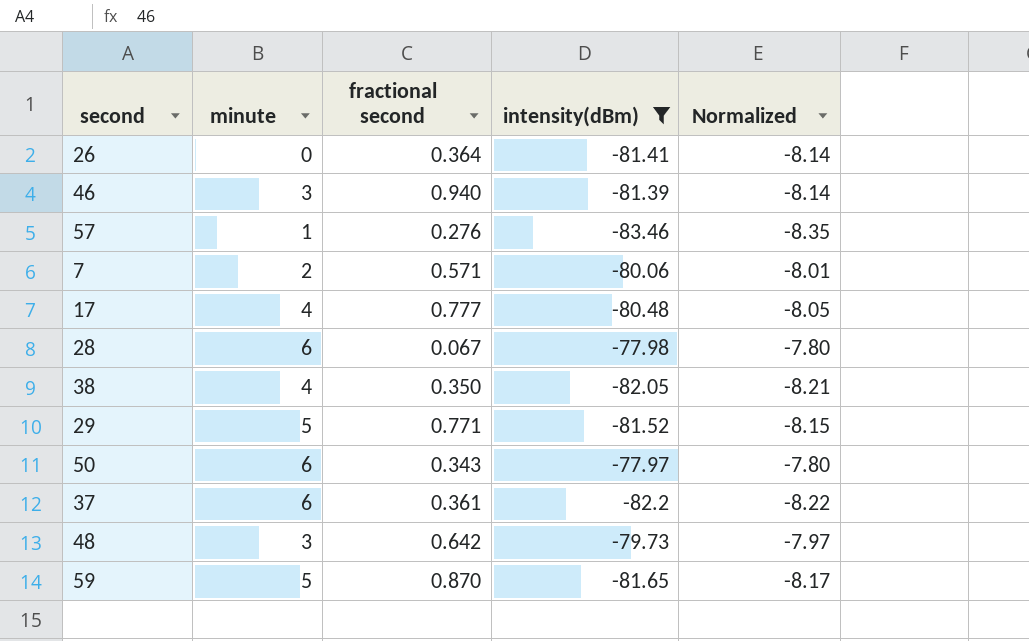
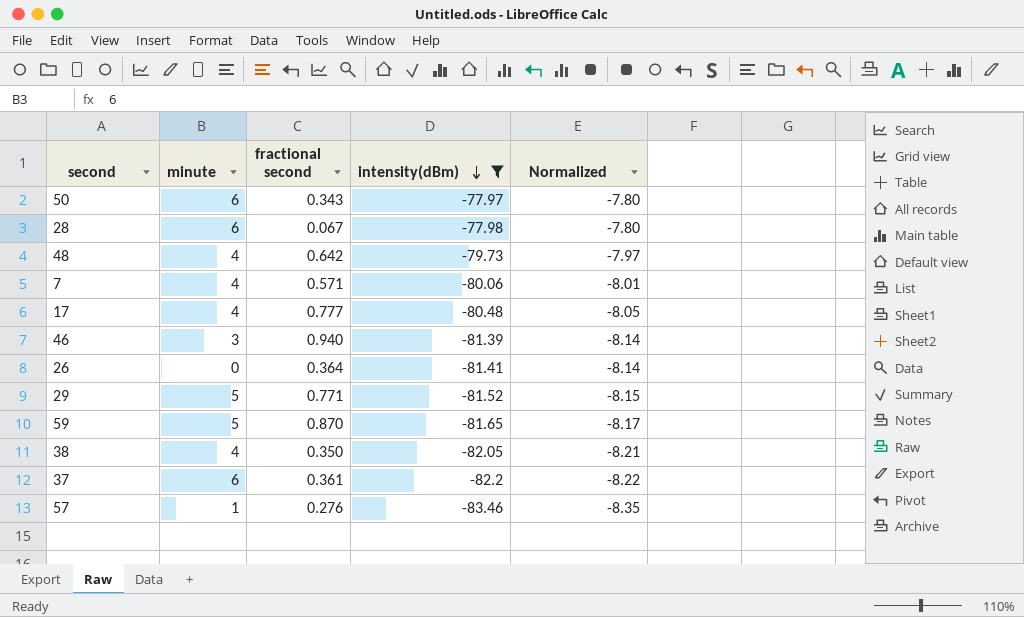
row order: none -> intensity(dBm) descending
48 | minute: 3 -> 4
7 | minute: 2 -> 4

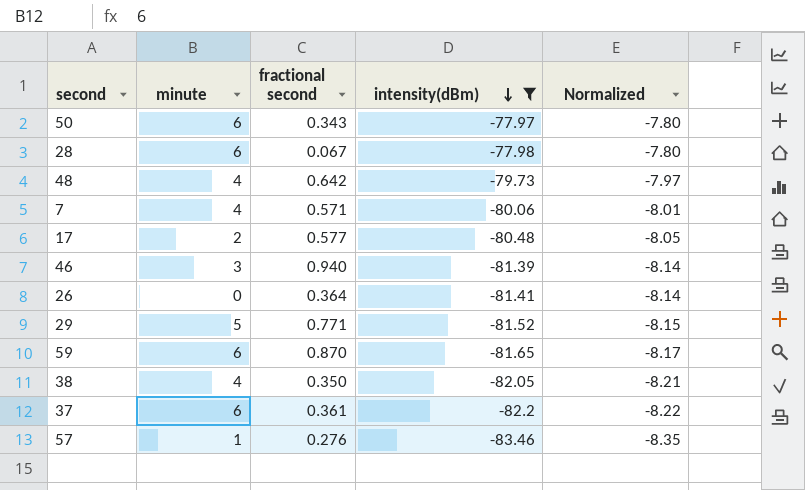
17 | minute: 4 -> 2
17 | fractional second: 0.777 -> 0.577
59 | minute: 5 -> 6

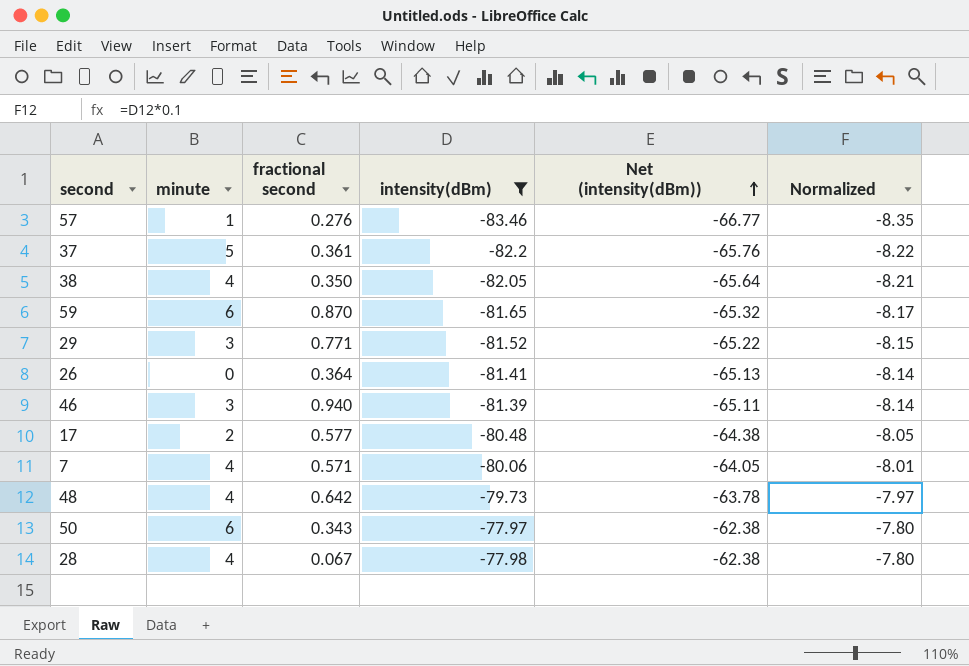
row order: intensity(dBm) descending -> Net (intensity(dBm)) ascending
column Net (intensity(dBm)) | formula: none -> [intensity(dBm)] * 0.8
37 | minute: 6 -> 5
29 | minute: 5 -> 3
28 | minute: 6 -> 4

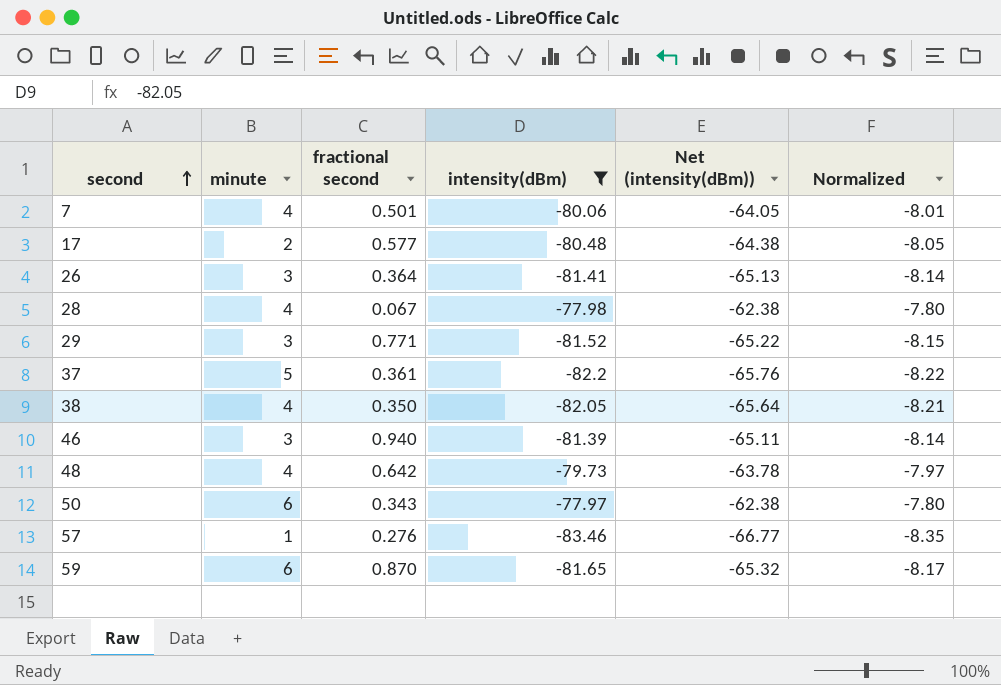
row order: Net (intensity(dBm)) ascending -> second ascending
7 | fractional second: 0.571 -> 0.501
26 | minute: 0 -> 3

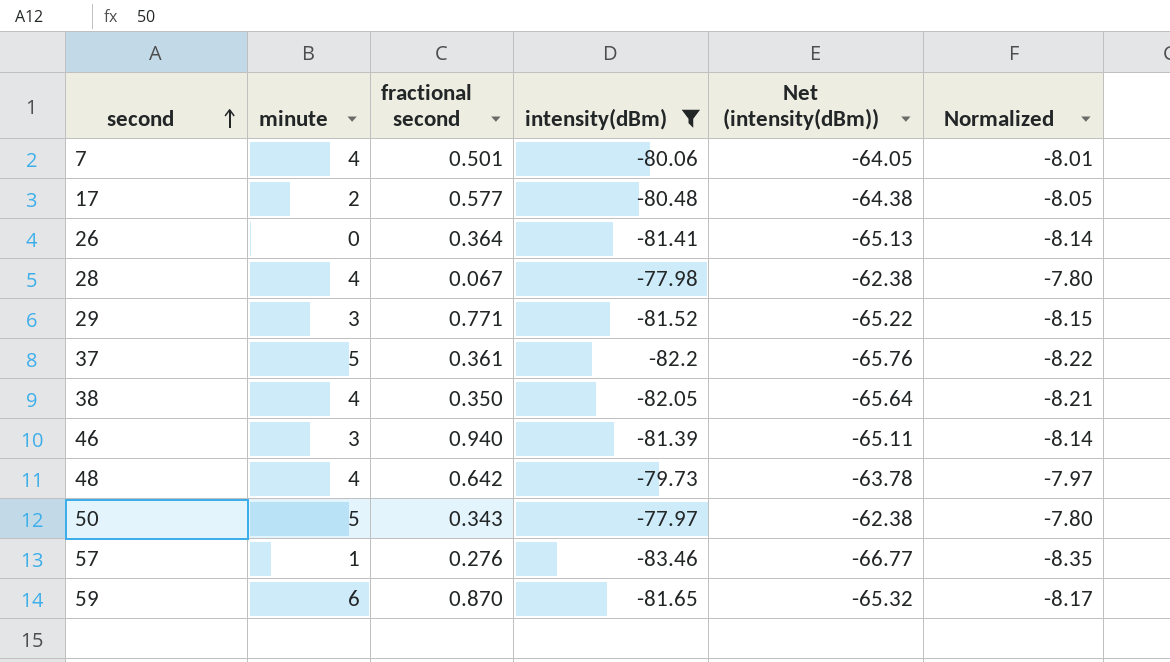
26 | minute: 3 -> 0
50 | minute: 6 -> 5

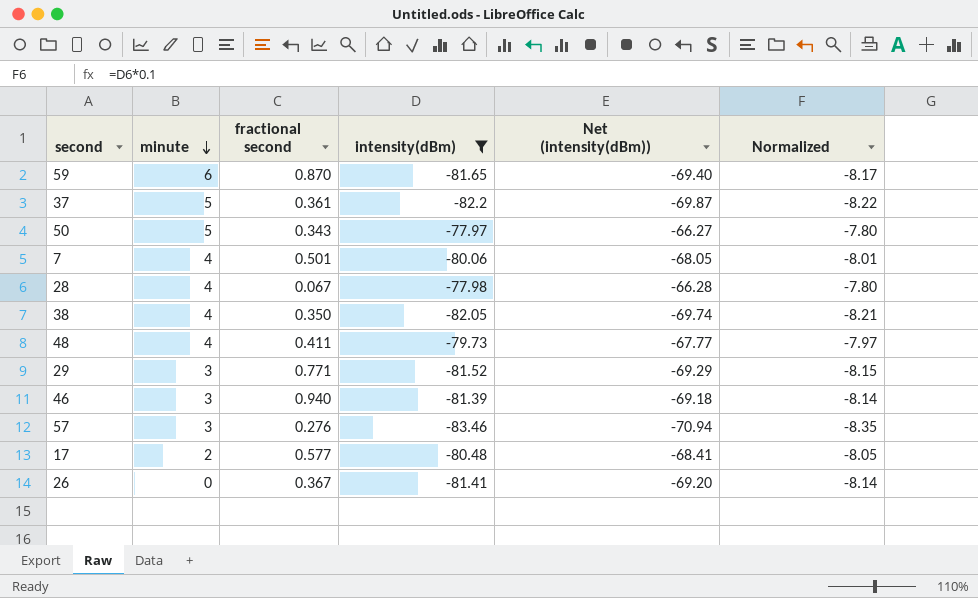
row order: second ascending -> minute descending
column Net (intensity(dBm)) | formula: [intensity(dBm)] * 0.8 -> [intensity(dBm)] * 0.85
48 | fractional second: 0.642 -> 0.411
57 | minute: 1 -> 3
26 | fractional second: 0.364 -> 0.367

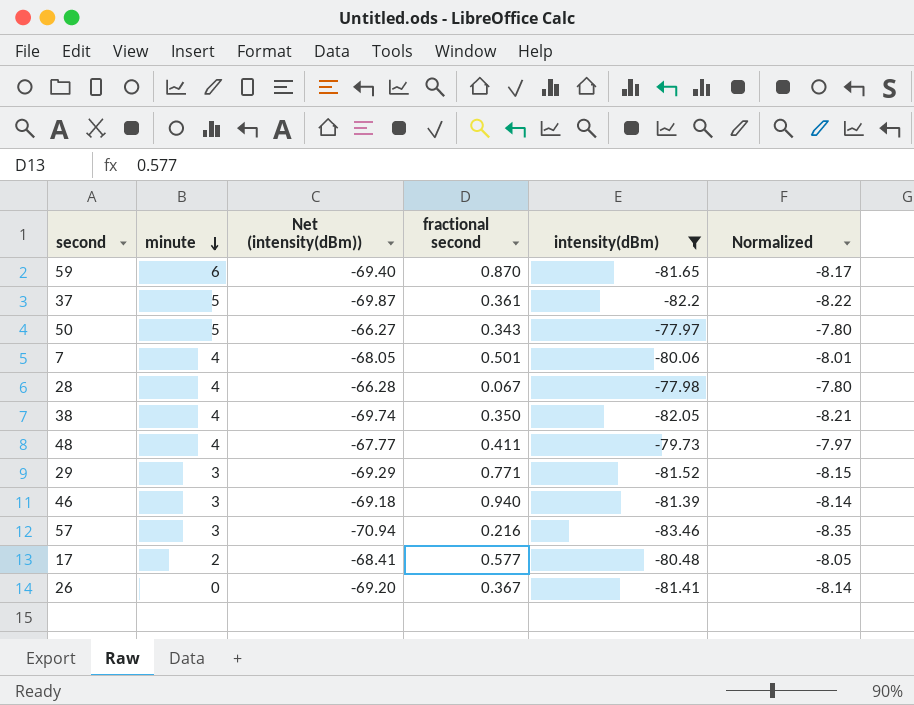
column Net (intensity(dBm)) | position: 5 -> 3
57 | fractional second: 0.276 -> 0.216

